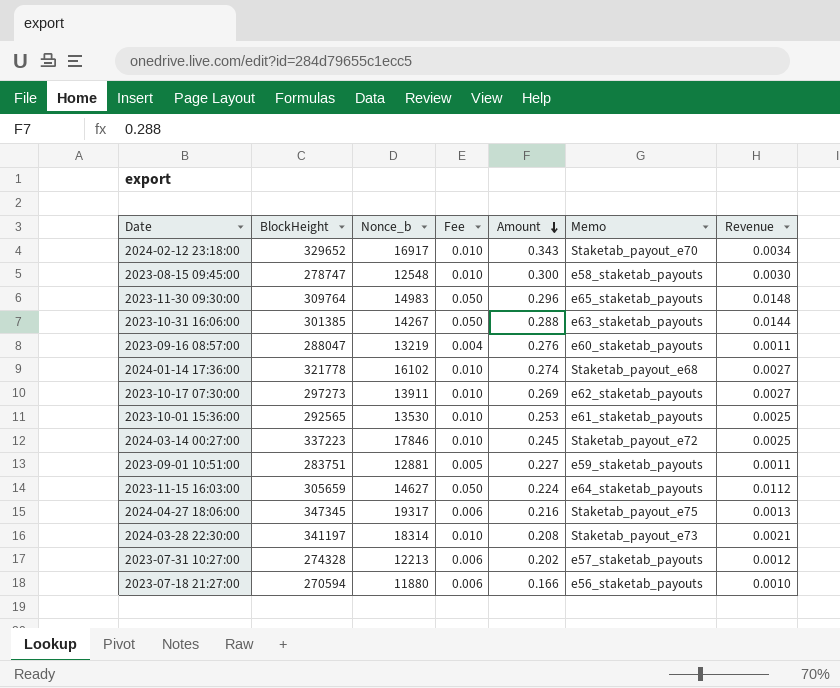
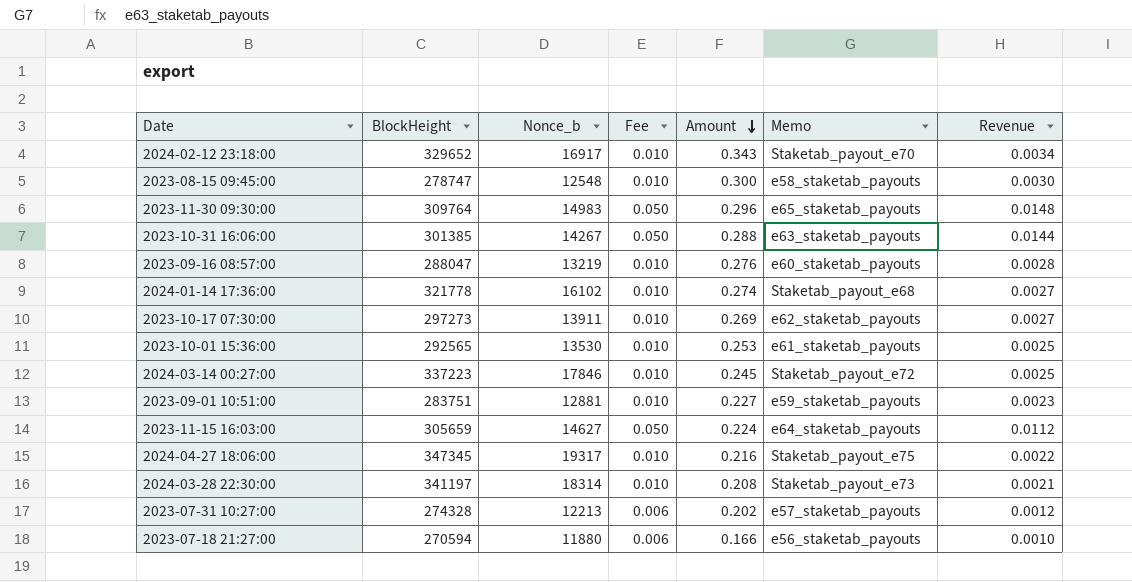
2023-09-16 08:57:00 | Fee: 0.004 -> 0.010
2023-09-16 08:57:00 | Revenue: 0.0011 -> 0.0028
2023-09-01 10:51:00 | Fee: 0.005 -> 0.010
2023-09-01 10:51:00 | Revenue: 0.0011 -> 0.0023
2024-04-27 18:06:00 | Fee: 0.006 -> 0.010
2024-04-27 18:06:00 | Revenue: 0.0013 -> 0.0022

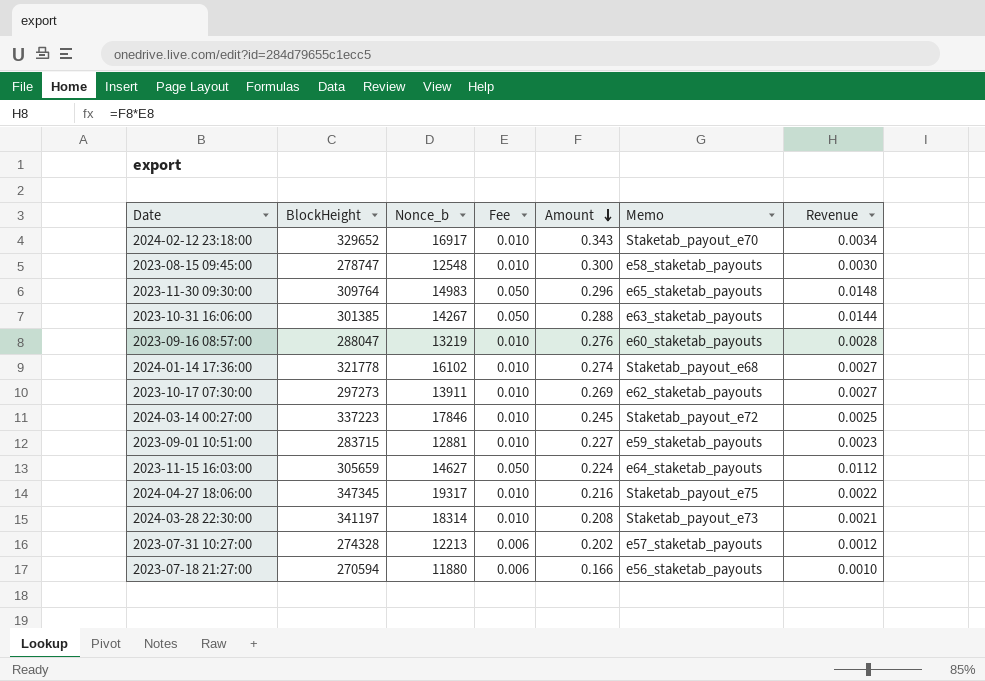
row 2023-10-01 15:36:00: 292565 | 13530 | 0.010 | 0.253 | e61_staketab_payouts | 0.0025 -> none
2023-09-01 10:51:00 | BlockHeight: 283751 -> 283715

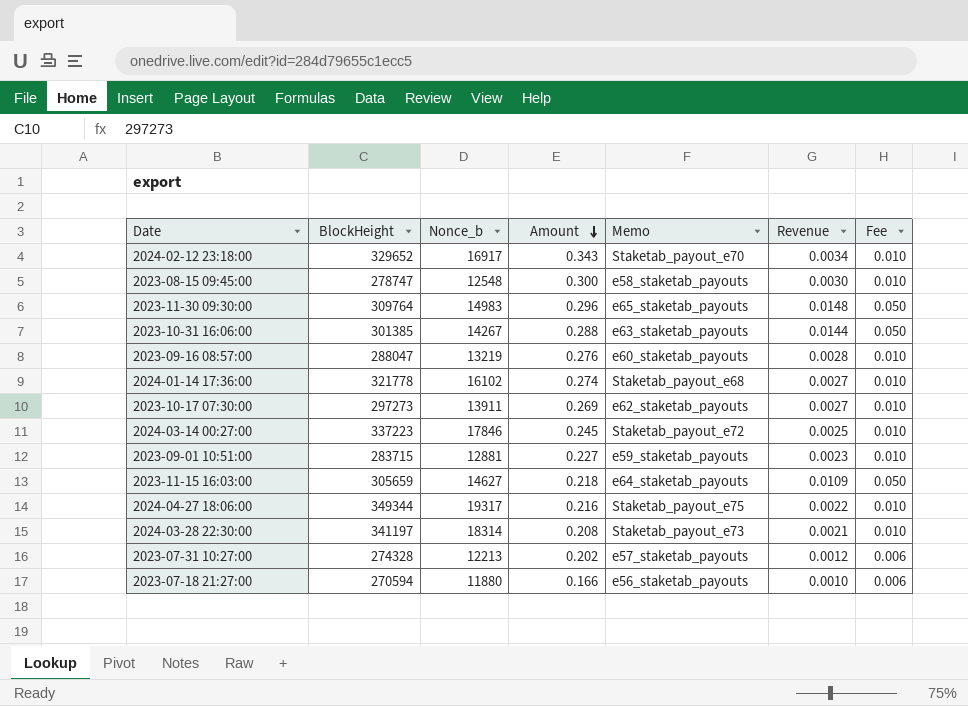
column Fee | position: 4 -> 7
2023-11-15 16:03:00 | Amount: 0.224 -> 0.218
2023-11-15 16:03:00 | Revenue: 0.0112 -> 0.0109
2024-04-27 18:06:00 | BlockHeight: 347345 -> 349344

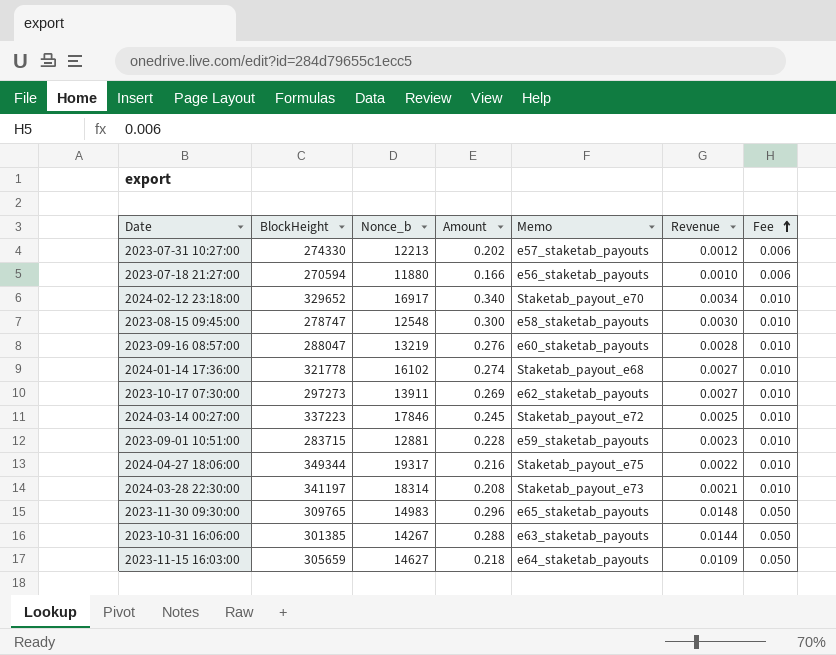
row order: Amount descending -> Fee ascending
2023-07-31 10:27:00 | BlockHeight: 274328 -> 274330
2024-02-12 23:18:00 | Amount: 0.343 -> 0.340
2023-09-01 10:51:00 | Amount: 0.227 -> 0.228
2023-11-30 09:30:00 | BlockHeight: 309764 -> 309765

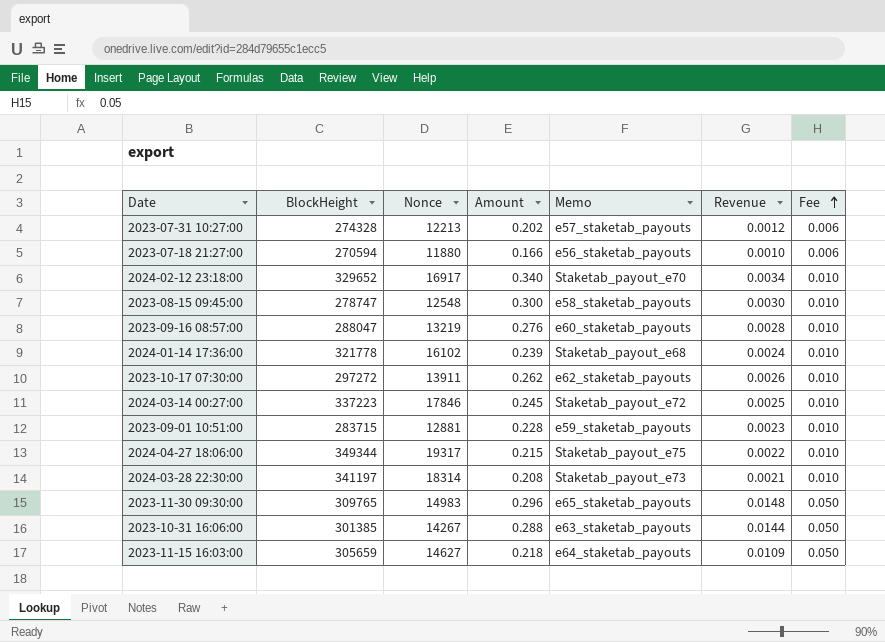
column name: Nonce_b -> Nonce
2023-07-31 10:27:00 | BlockHeight: 274330 -> 274328
2024-01-14 17:36:00 | Amount: 0.274 -> 0.239
2024-01-14 17:36:00 | Revenue: 0.0027 -> 0.0024
2023-10-17 07:30:00 | BlockHeight: 297273 -> 297272
2023-10-17 07:30:00 | Amount: 0.269 -> 0.262
2023-10-17 07:30:00 | Revenue: 0.0027 -> 0.0026
2024-04-27 18:06:00 | Amount: 0.216 -> 0.215

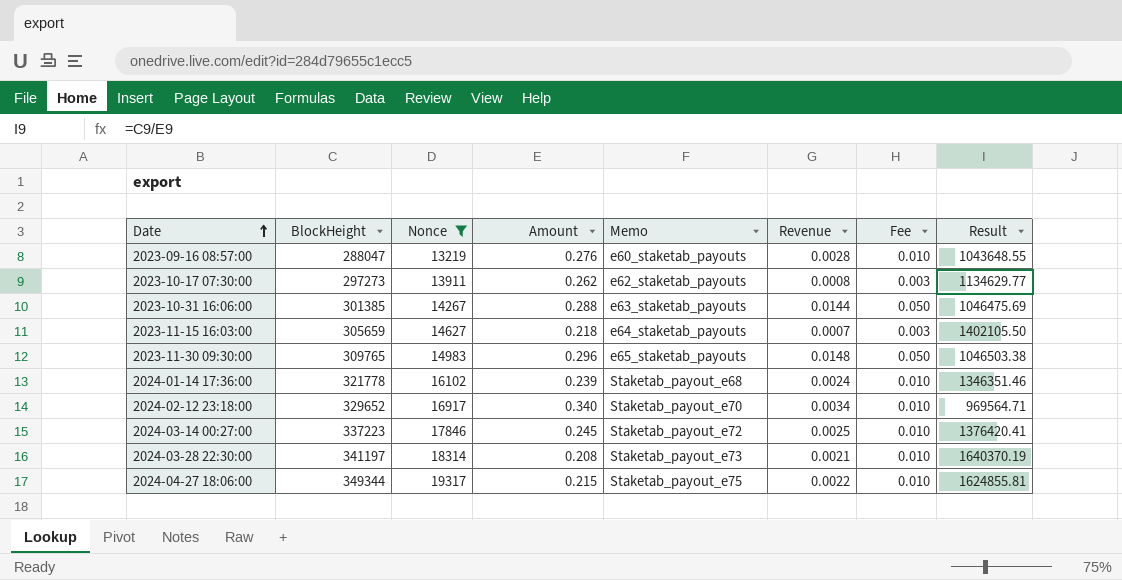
filter: none -> Nonce >= 13219
row order: Fee ascending -> Date ascending
column Result | formula: none -> [BlockHeight] / [Amount]
2023-10-17 07:30:00 | BlockHeight: 297272 -> 297273
2023-10-17 07:30:00 | Revenue: 0.0026 -> 0.0008
2023-10-17 07:30:00 | Fee: 0.010 -> 0.003
2023-11-15 16:03:00 | Revenue: 0.0109 -> 0.0007
2023-11-15 16:03:00 | Fee: 0.050 -> 0.003

